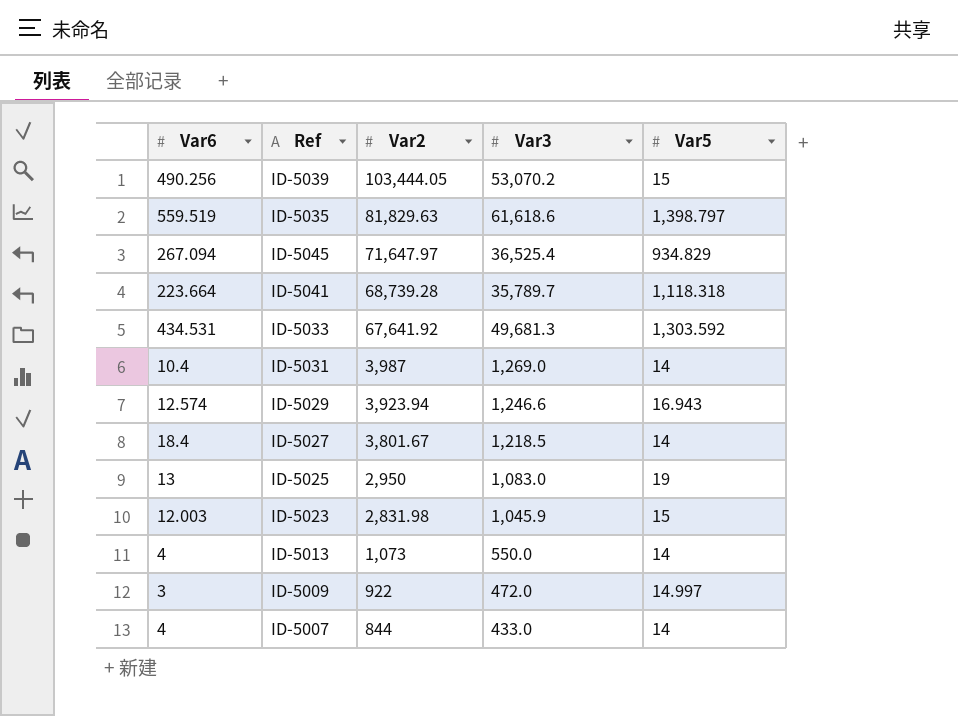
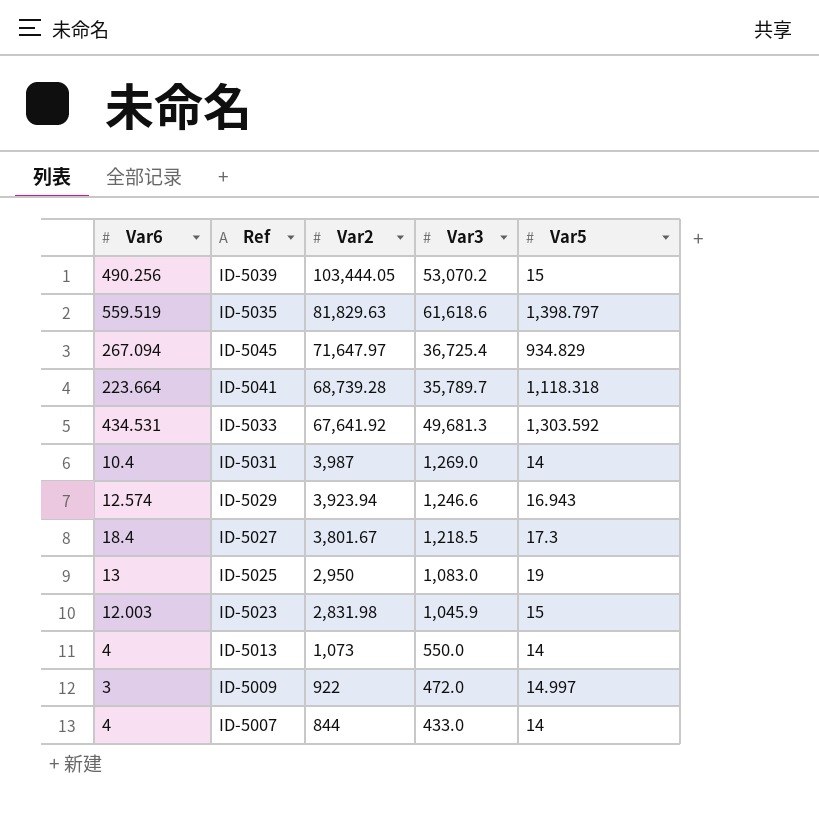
ID-5045 | Var3: 36,525.4 -> 36,725.4
ID-5027 | Var5: 14 -> 17.3

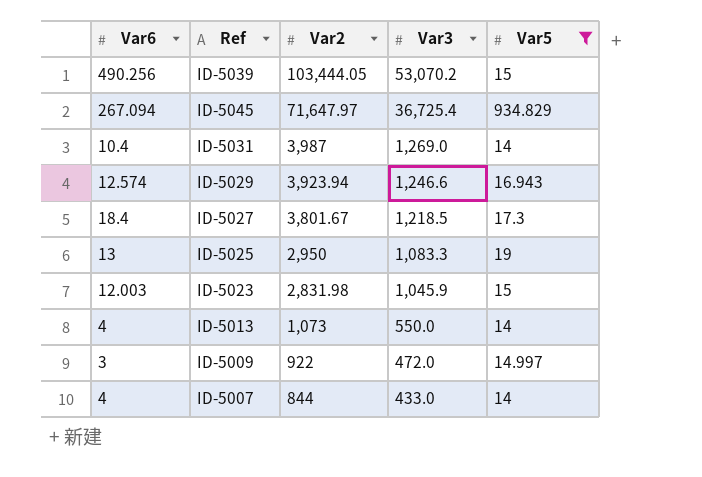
filter: none -> Var5 <= 934.829
ID-5025 | Var3: 1,083.0 -> 1,083.3

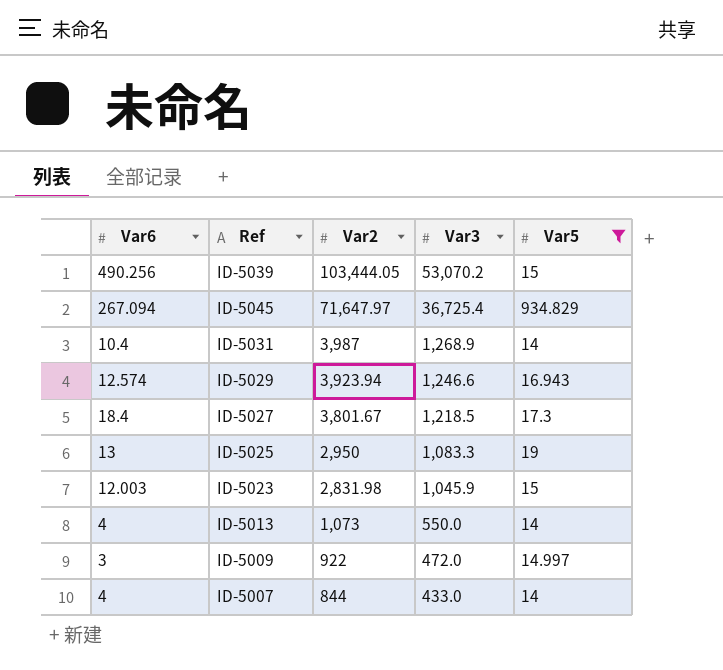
ID-5031 | Var3: 1,269.0 -> 1,268.9

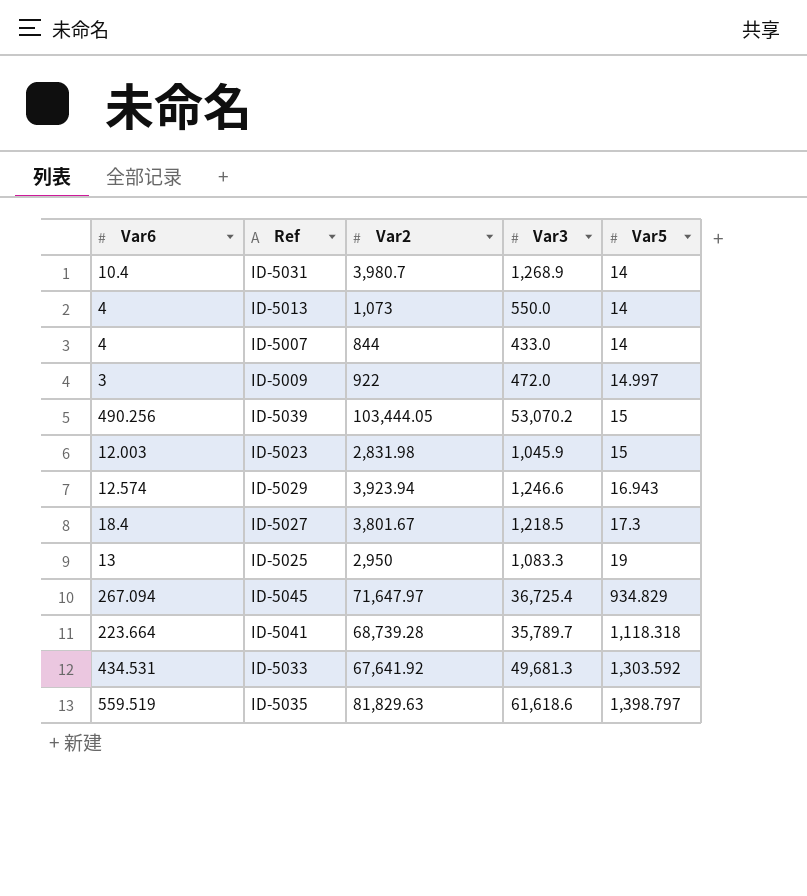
filter: Var5 <= 934.829 -> none
row order: Var2 descending -> Var5 ascending
ID-5031 | Var2: 3,987 -> 3,980.7

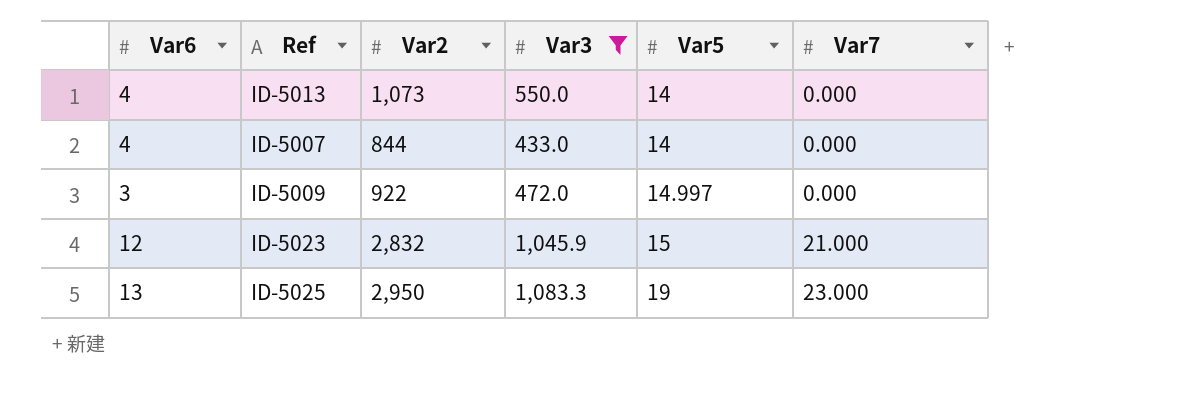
filter: none -> Var3 <= 1,083.3
column Var7 | position: none -> 6
ID-5023 | Var6: 12.003 -> 12
ID-5023 | Var2: 2,831.98 -> 2,832

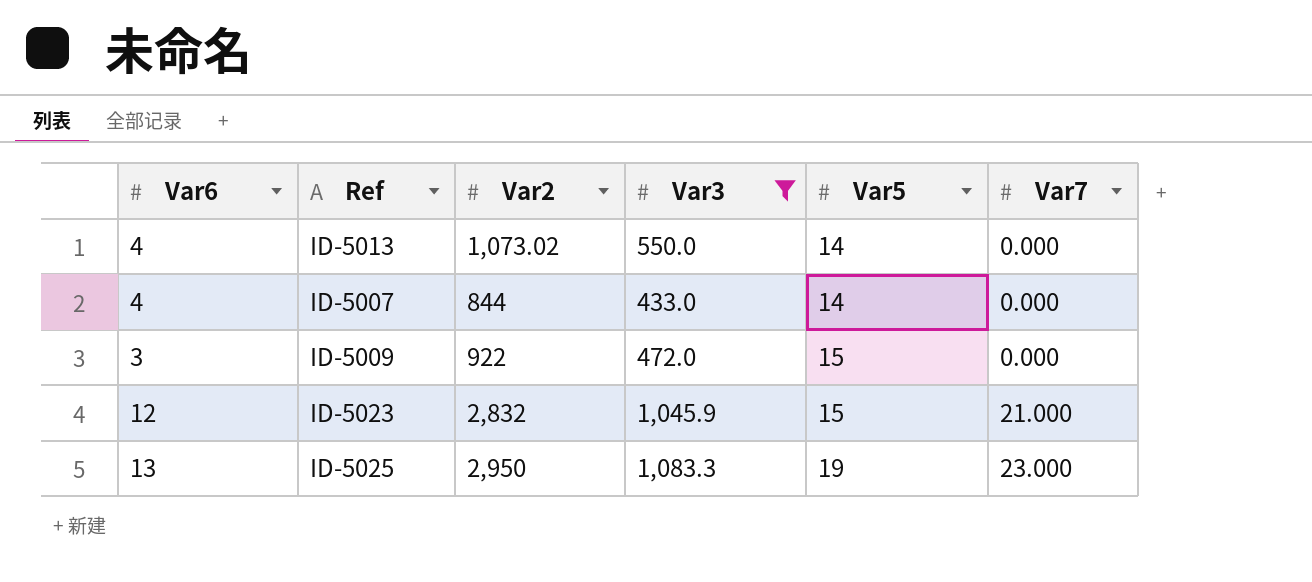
ID-5013 | Var2: 1,073 -> 1,073.02
ID-5009 | Var5: 14.997 -> 15

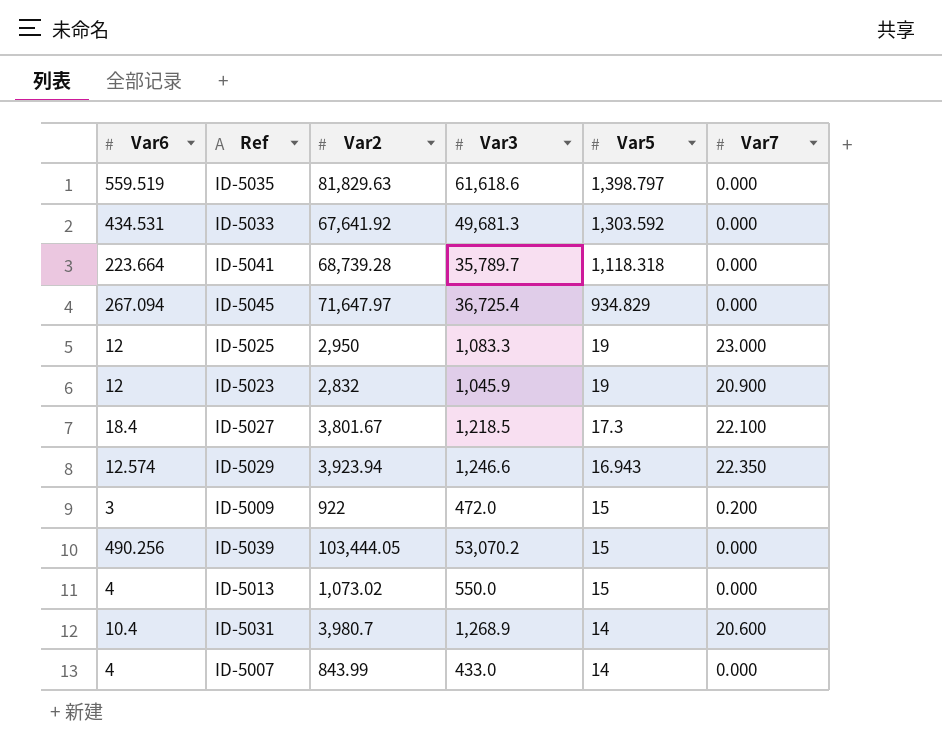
filter: Var3 <= 1,083.3 -> none
row order: Var5 ascending -> Var5 descending
ID-5025 | Var6: 13 -> 12
ID-5023 | Var5: 15 -> 19
ID-5023 | Var7: 21.000 -> 20.900
ID-5009 | Var7: 0.000 -> 0.200
ID-5013 | Var5: 14 -> 15
ID-5007 | Var2: 844 -> 843.99

